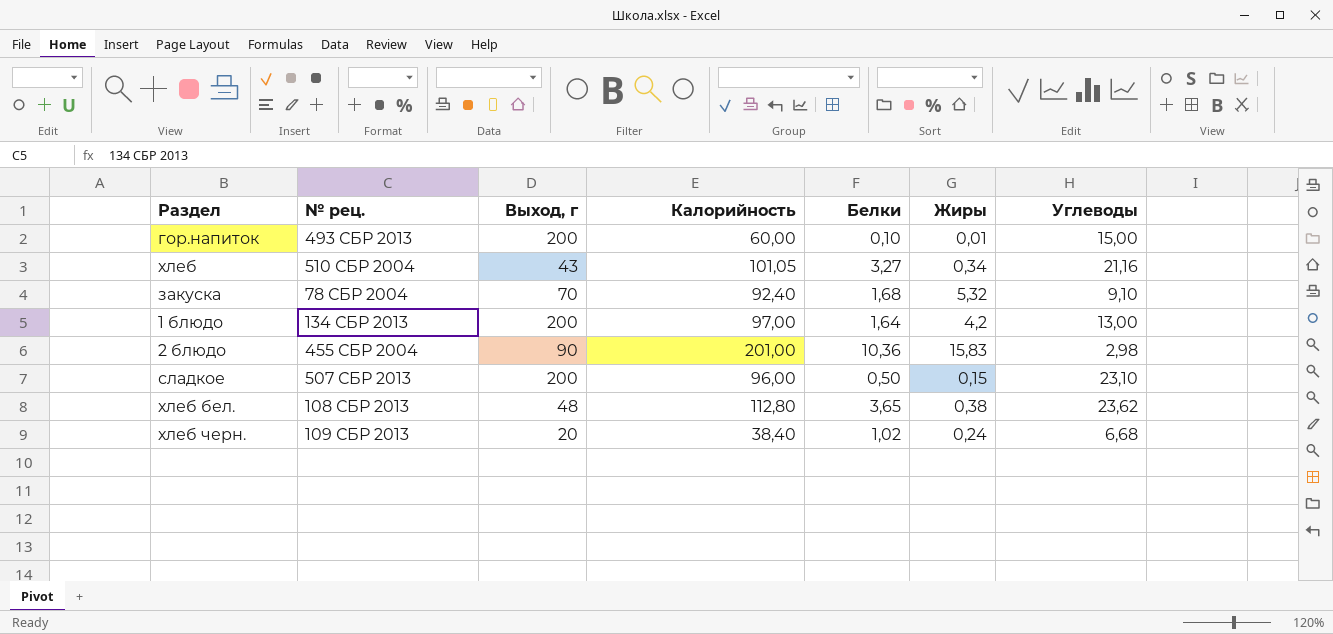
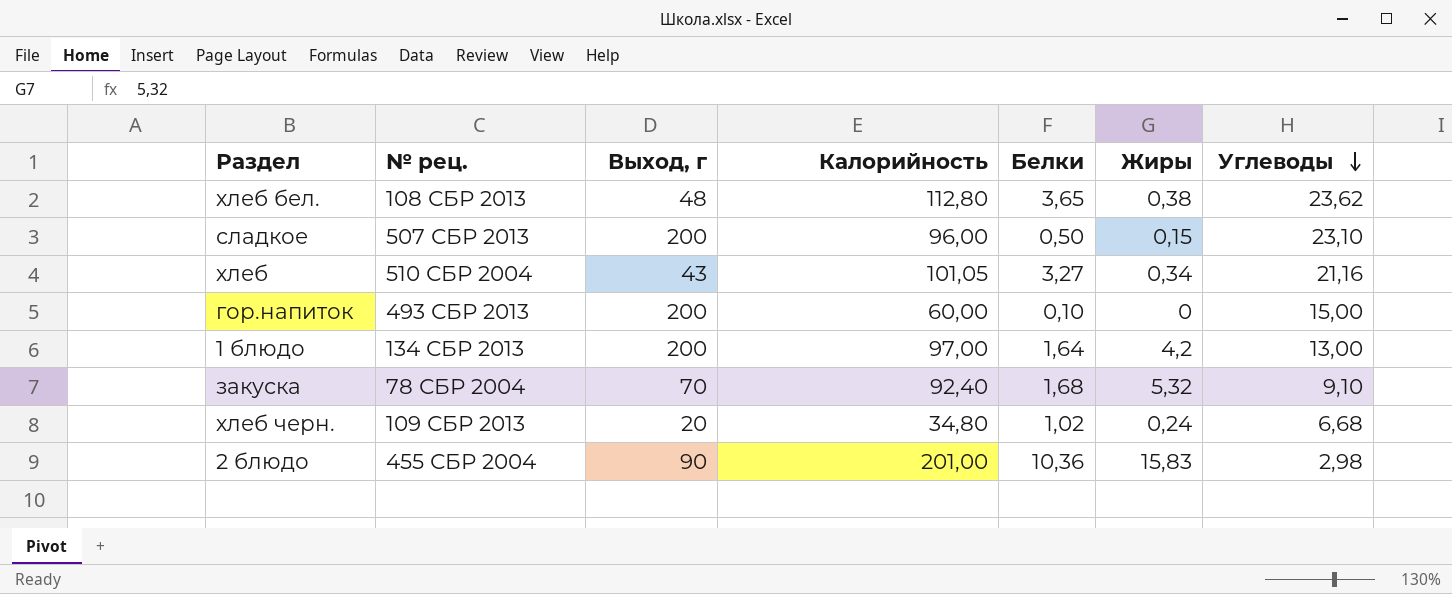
row order: none -> Углеводы descending
гор.напиток | Жиры: 0,01 -> 0
хлеб черн. | Калорийность: 38,40 -> 34,80

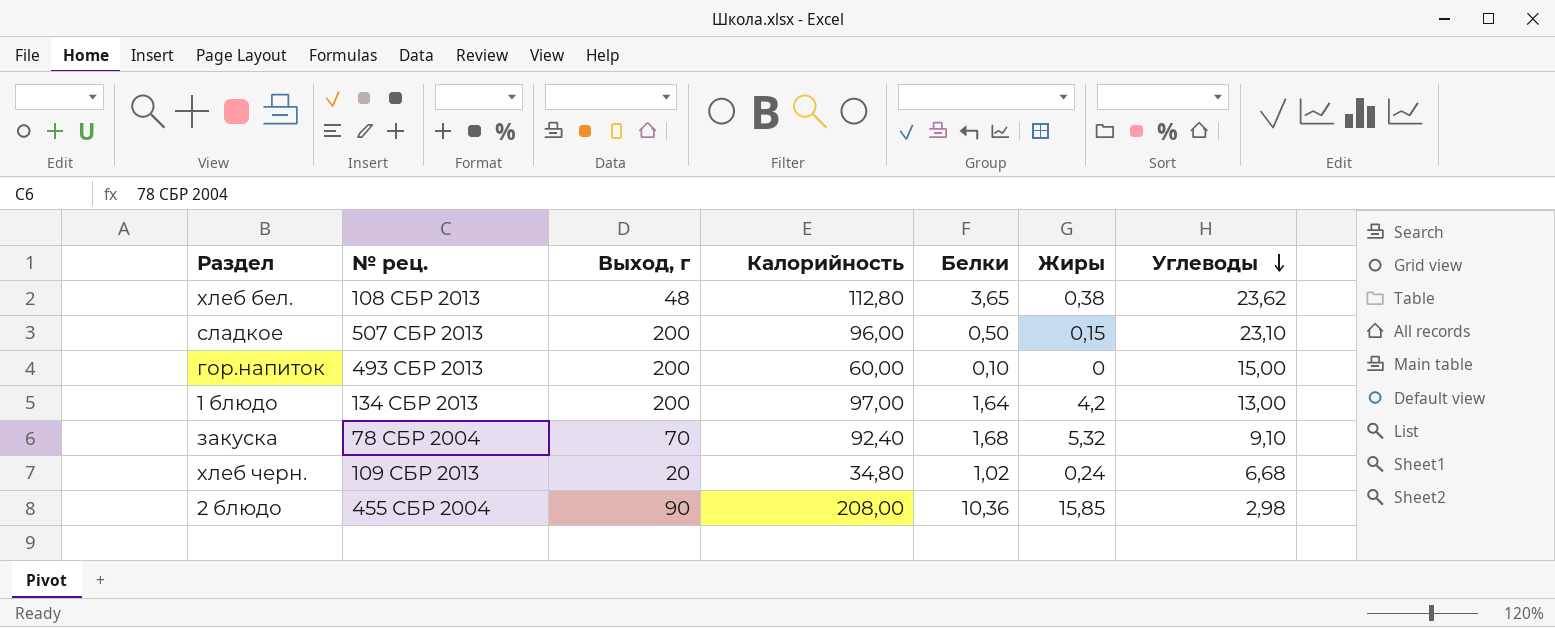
row хлеб: 510 СБР 2004 | 43 | 101,05 | 3,27 | 0,34 | 21,16 -> none
2 блюдо | Калорийность: 201,00 -> 208,00
2 блюдо | Жиры: 15,83 -> 15,85

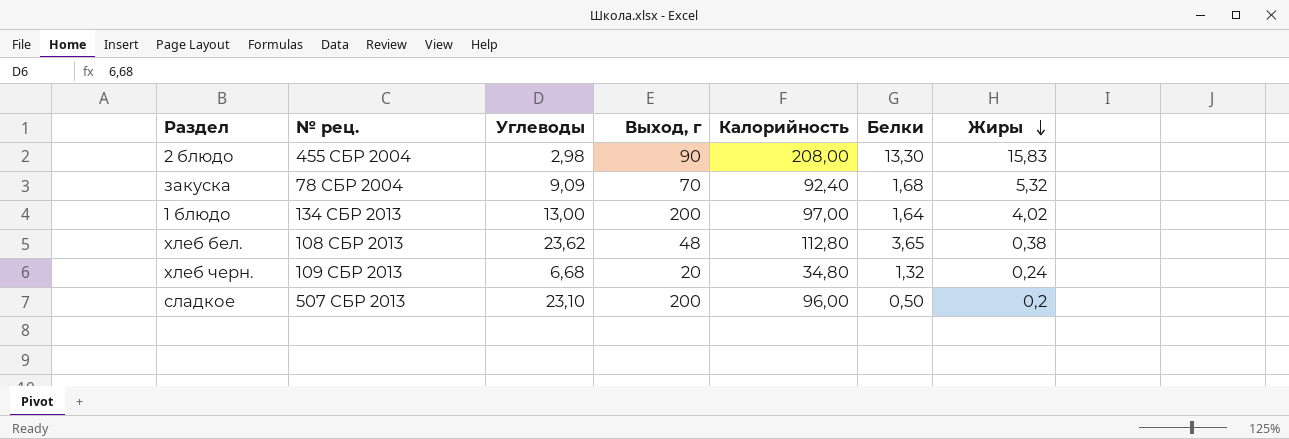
row order: Углеводы descending -> Жиры descending
column Углеводы | position: 7 -> 3
row гор.напиток: 493 СБР 2013 | 200 | 60,00 | 0,10 | 0 | 15,00 -> none
2 блюдо | Белки: 10,36 -> 13,30
2 блюдо | Жиры: 15,85 -> 15,83
закуска | Углеводы: 9,10 -> 9,09
1 блюдо | Жиры: 4,2 -> 4,02
хлеб черн. | Белки: 1,02 -> 1,32
сладкое | Жиры: 0,15 -> 0,2

